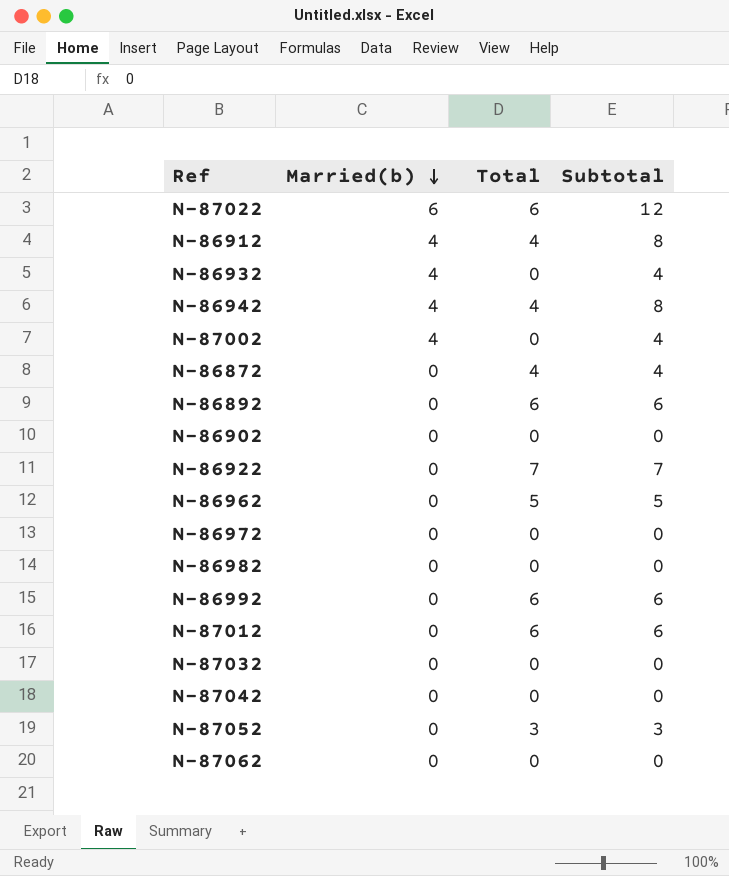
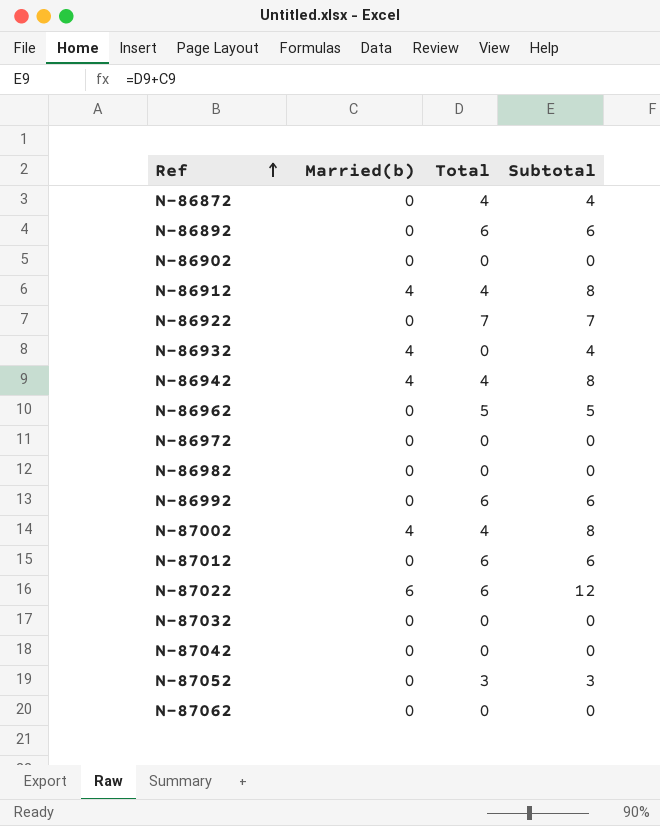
row order: Married(b) descending -> Ref ascending
N-87002 | Total: 0 -> 4
N-87002 | Subtotal: 4 -> 8

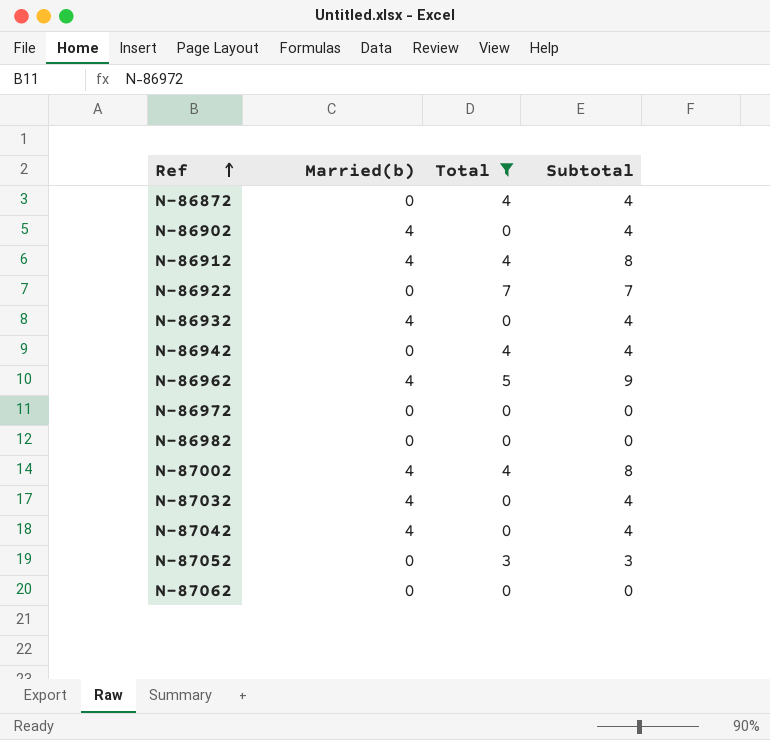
filter: none -> Total != 6
N-86902 | Married(b): 0 -> 4
N-86902 | Subtotal: 0 -> 4
N-86942 | Married(b): 4 -> 0
N-86942 | Subtotal: 8 -> 4
N-86962 | Married(b): 0 -> 4
N-86962 | Subtotal: 5 -> 9
N-87032 | Married(b): 0 -> 4
N-87032 | Subtotal: 0 -> 4
N-87042 | Married(b): 0 -> 4
N-87042 | Subtotal: 0 -> 4

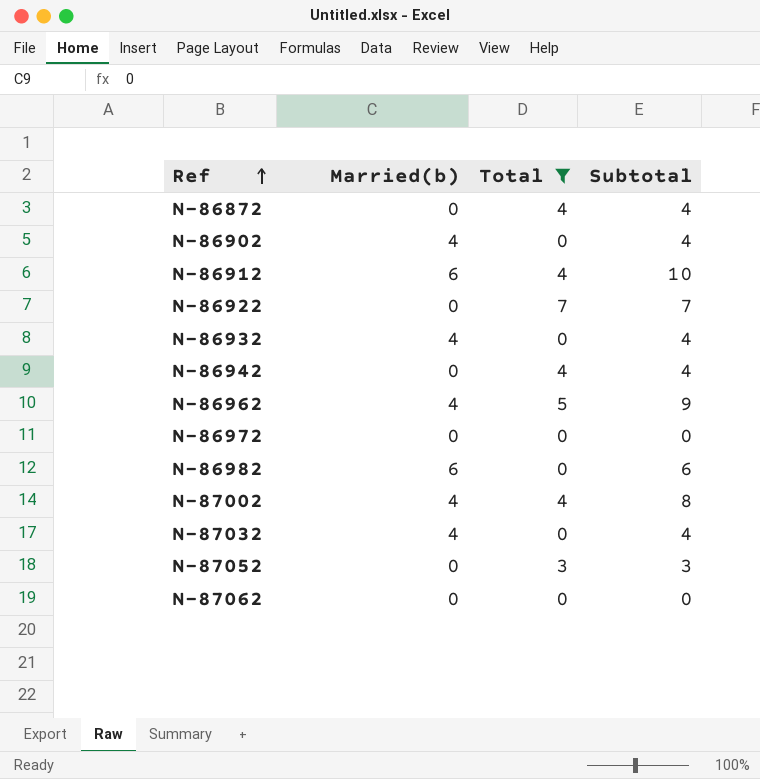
row N-87042: 4 | 0 | 4 -> none
N-86912 | Married(b): 4 -> 6
N-86912 | Subtotal: 8 -> 10
N-86982 | Married(b): 0 -> 6
N-86982 | Subtotal: 0 -> 6

